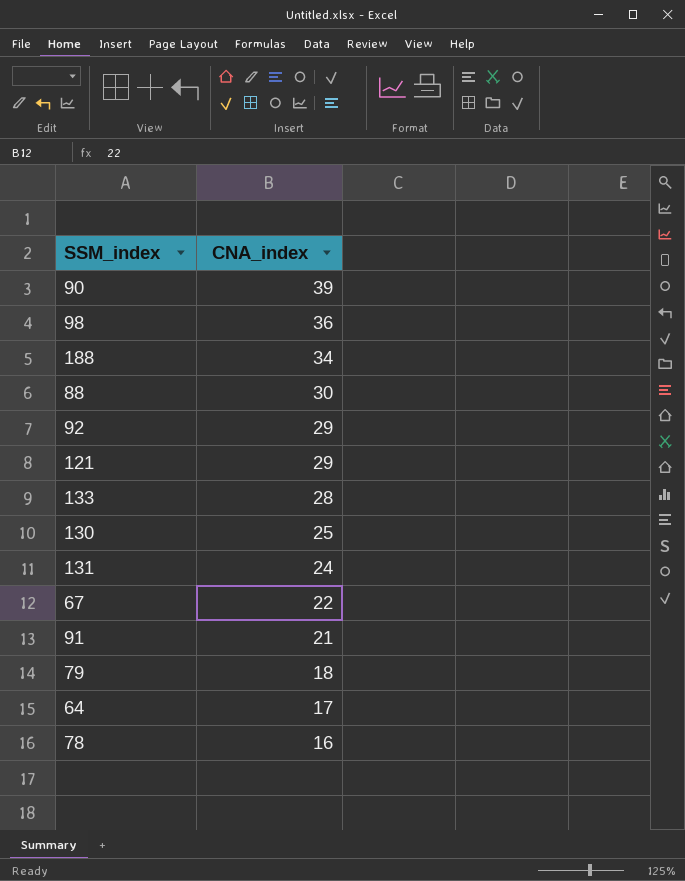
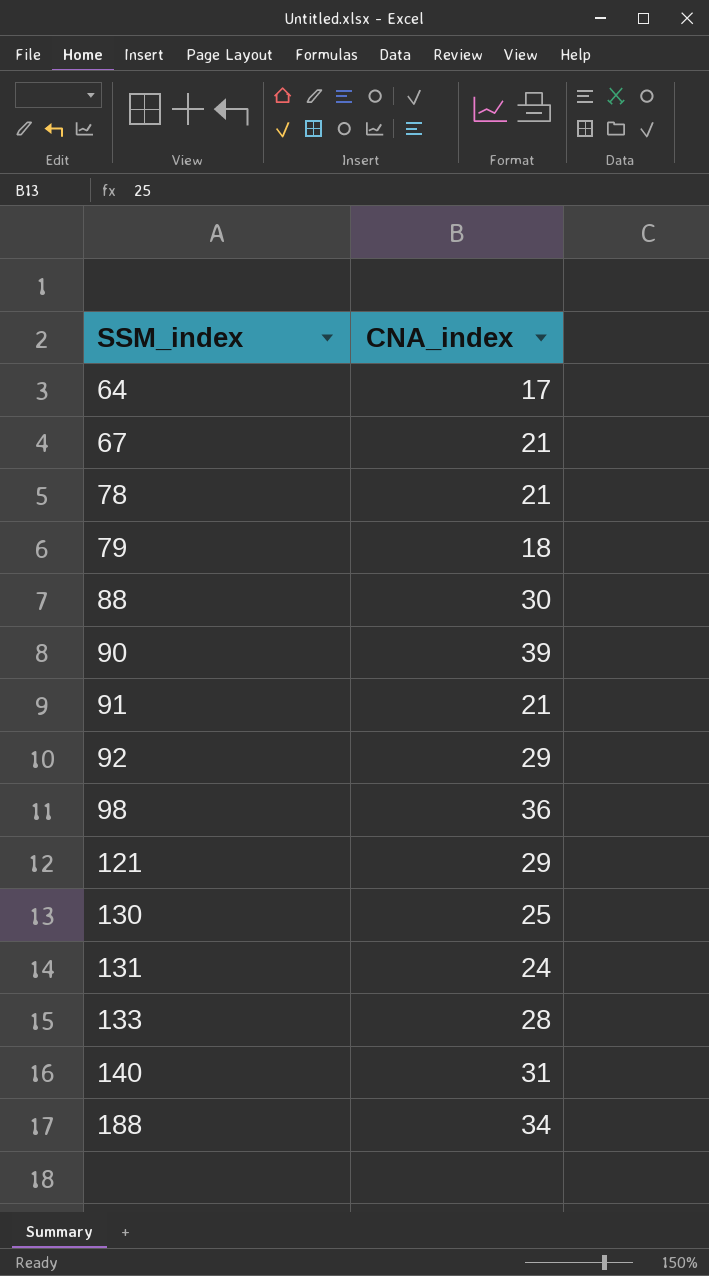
row order: CNA_index descending -> SSM_index ascending
67 | CNA_index: 22 -> 21
78 | CNA_index: 16 -> 21
row 140: none -> 31

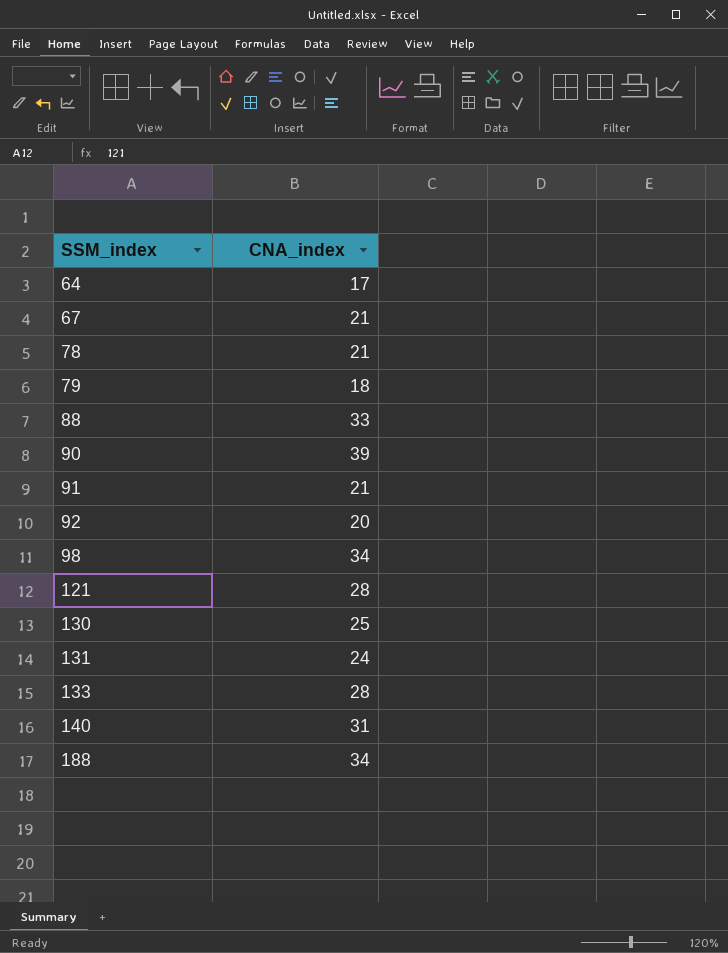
88 | CNA_index: 30 -> 33
92 | CNA_index: 29 -> 20
98 | CNA_index: 36 -> 34
121 | CNA_index: 29 -> 28

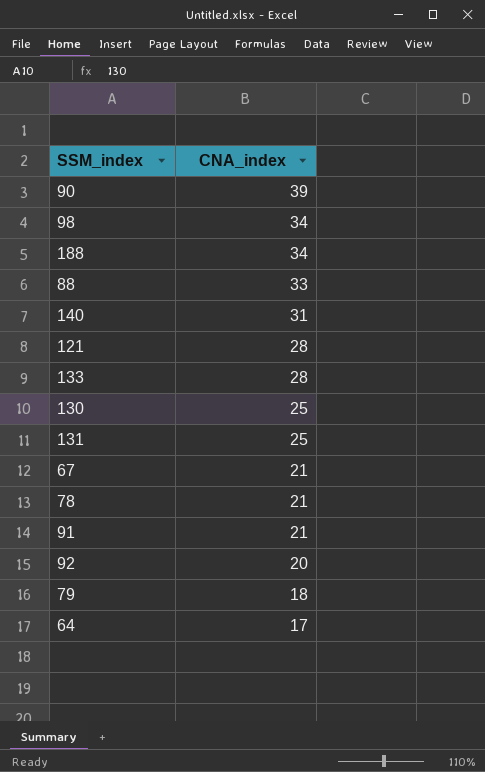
row order: SSM_index ascending -> CNA_index descending
131 | CNA_index: 24 -> 25

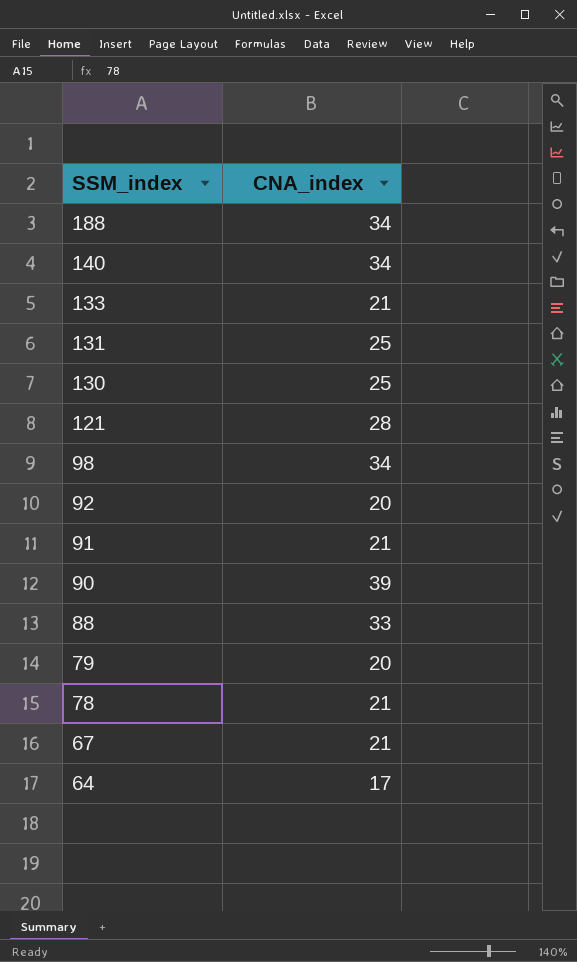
row order: CNA_index descending -> SSM_index descending
140 | CNA_index: 31 -> 34
133 | CNA_index: 28 -> 21
79 | CNA_index: 18 -> 20

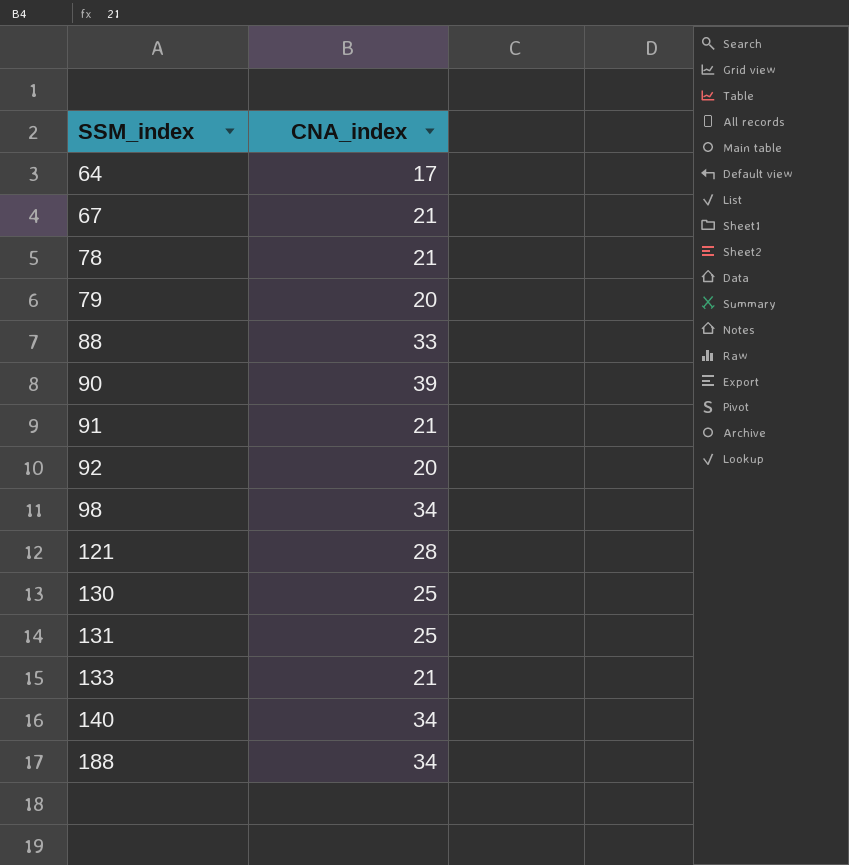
row order: SSM_index descending -> SSM_index ascending

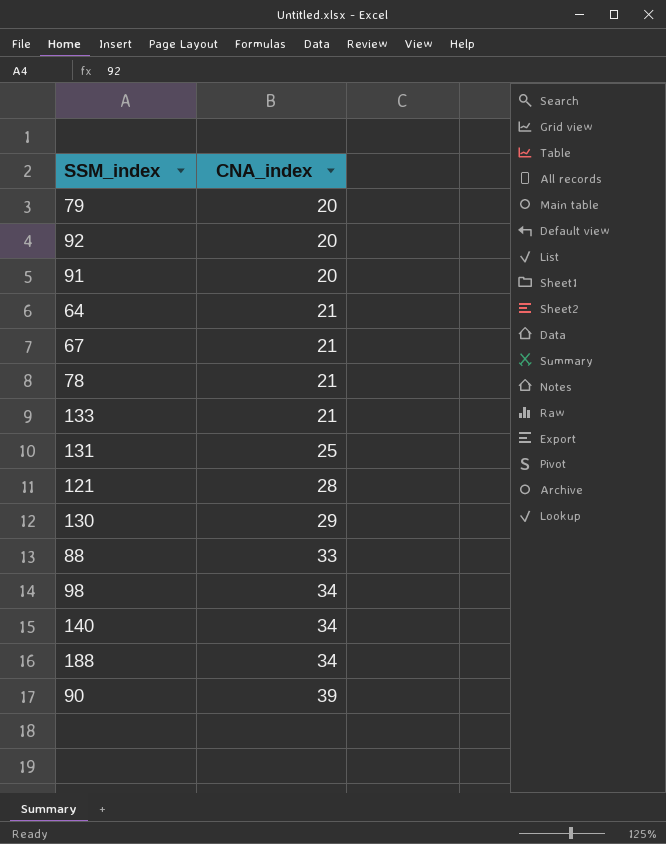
row order: SSM_index ascending -> CNA_index ascending
91 | CNA_index: 21 -> 20
64 | CNA_index: 17 -> 21
130 | CNA_index: 25 -> 29

